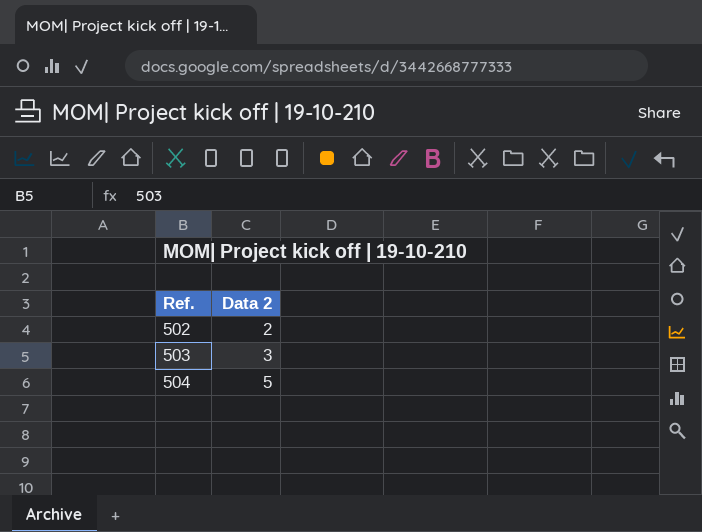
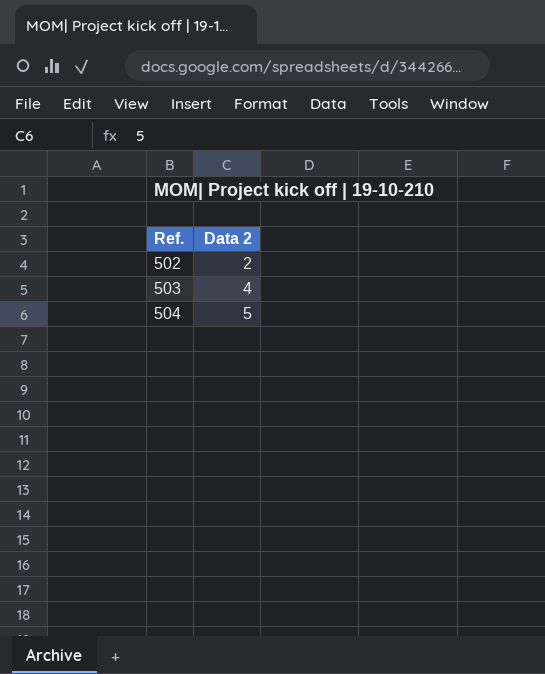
503 | Data 2: 3 -> 4

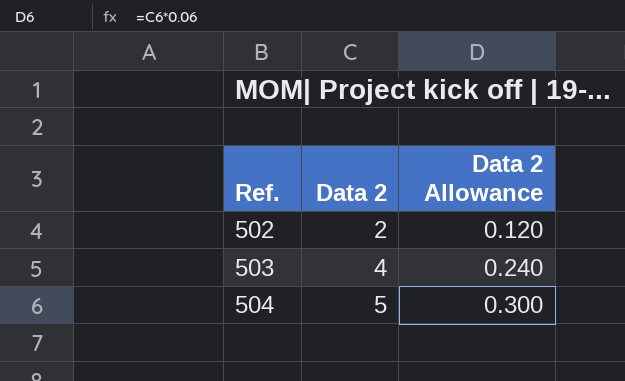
column Data 2 Allowance | formula: none -> [Data 2] * 0.06

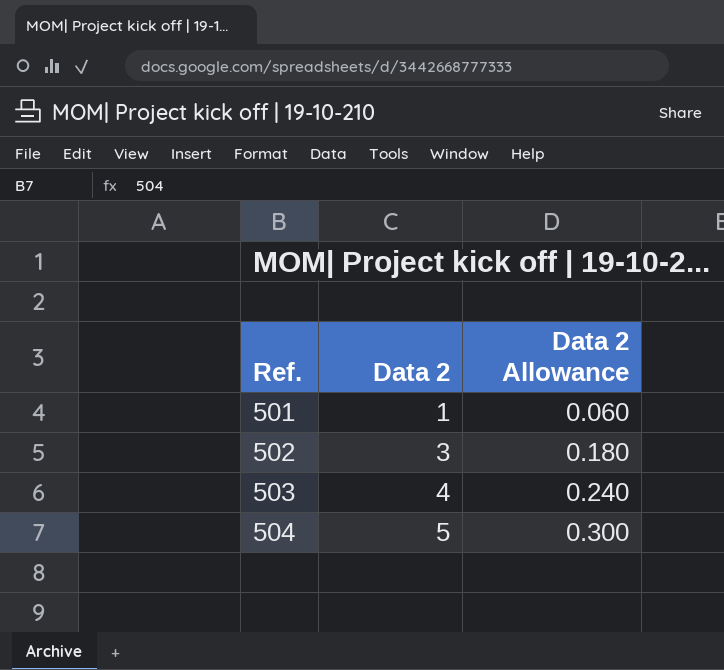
row 501: none -> 1 | 0.060
502 | Data 2: 2 -> 3
502 | Data 2 Allowance: 0.120 -> 0.180

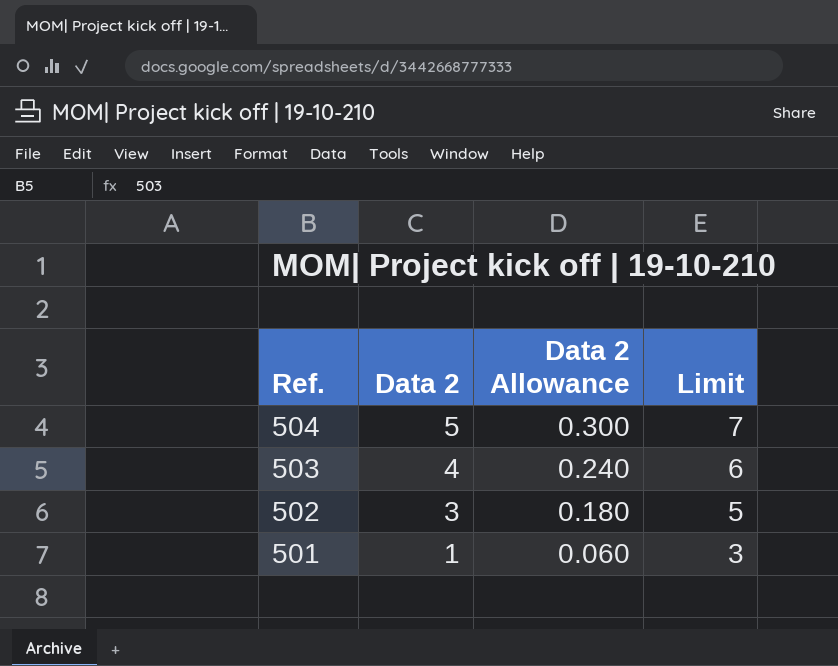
row order: Ref. ascending -> Ref. descending
column Limit | formula: none -> [Data 2] + 2

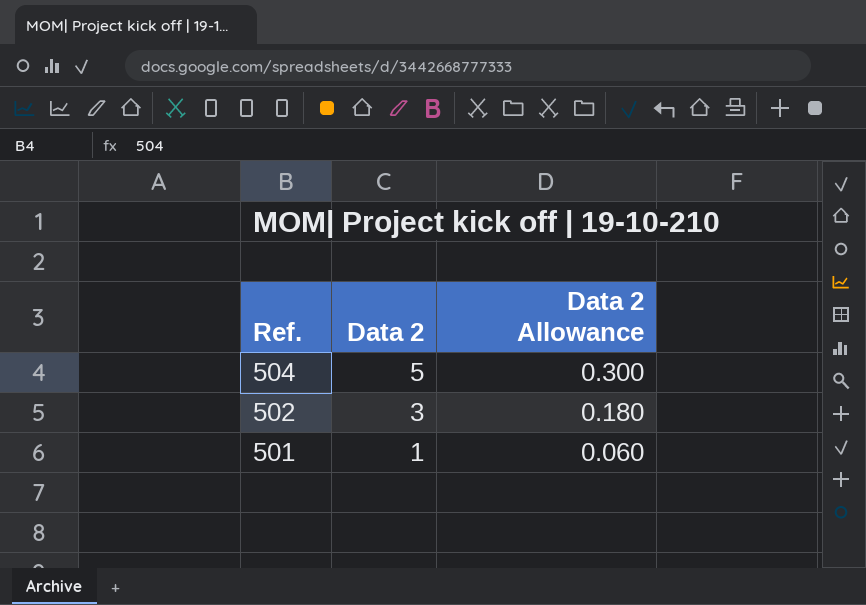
column Limit | formula: [Data 2] + 2 -> none
row 503: 4 | 0.240 | 6 -> none

